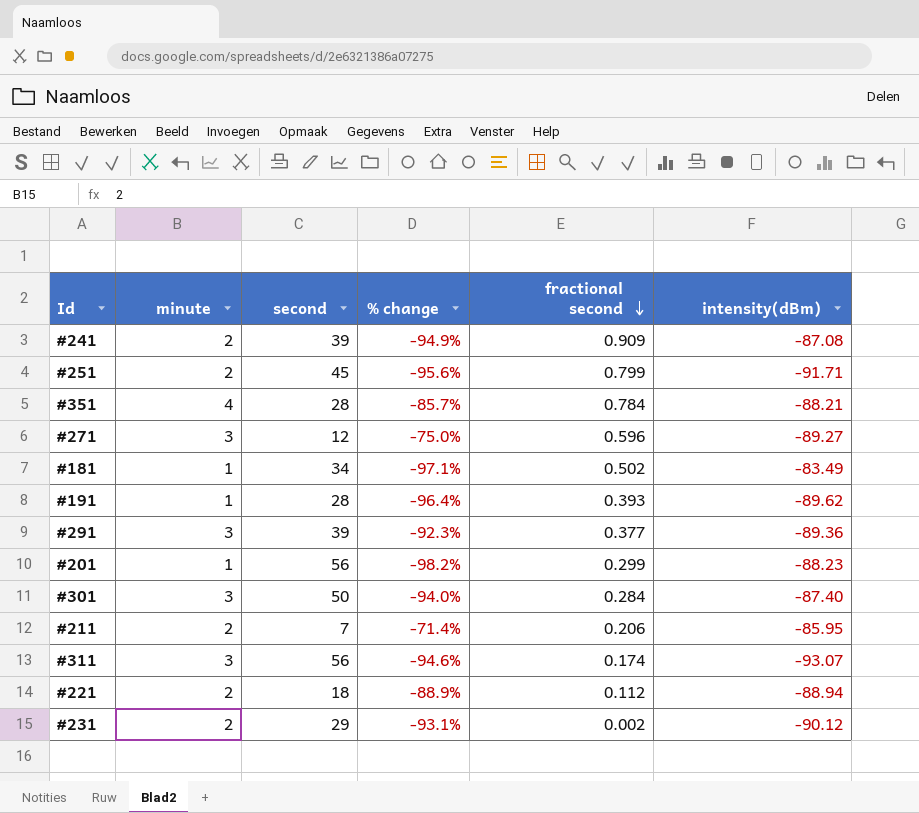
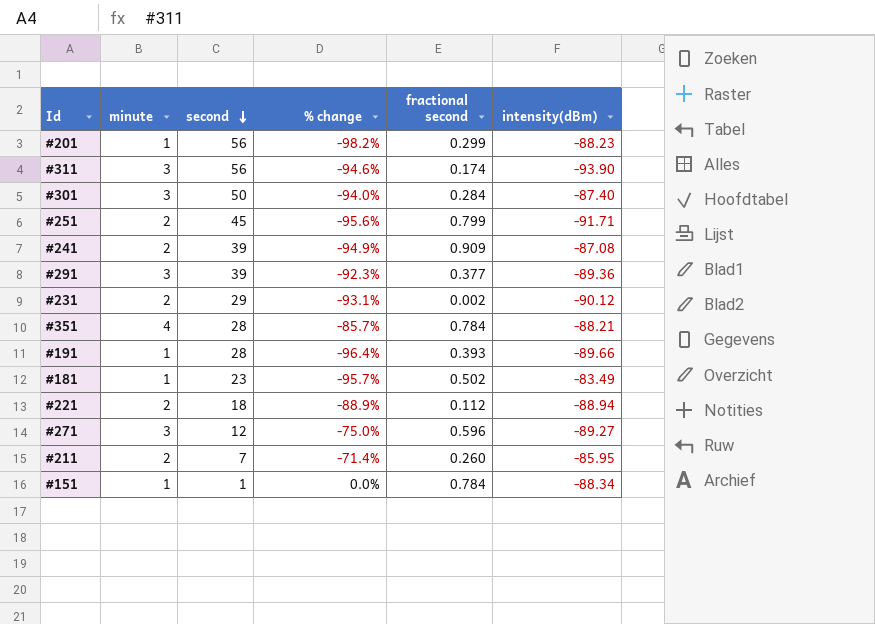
row order: fractional second descending -> second descending
#311 | intensity(dBm): -93.07 -> -93.90
#191 | intensity(dBm): -89.62 -> -89.66
#181 | second: 34 -> 23
#181 | % change: -97.1% -> -95.7%
#211 | fractional second: 0.206 -> 0.260
row #151: none -> 1 | 1 | 0.0% | 0.784 | -88.34

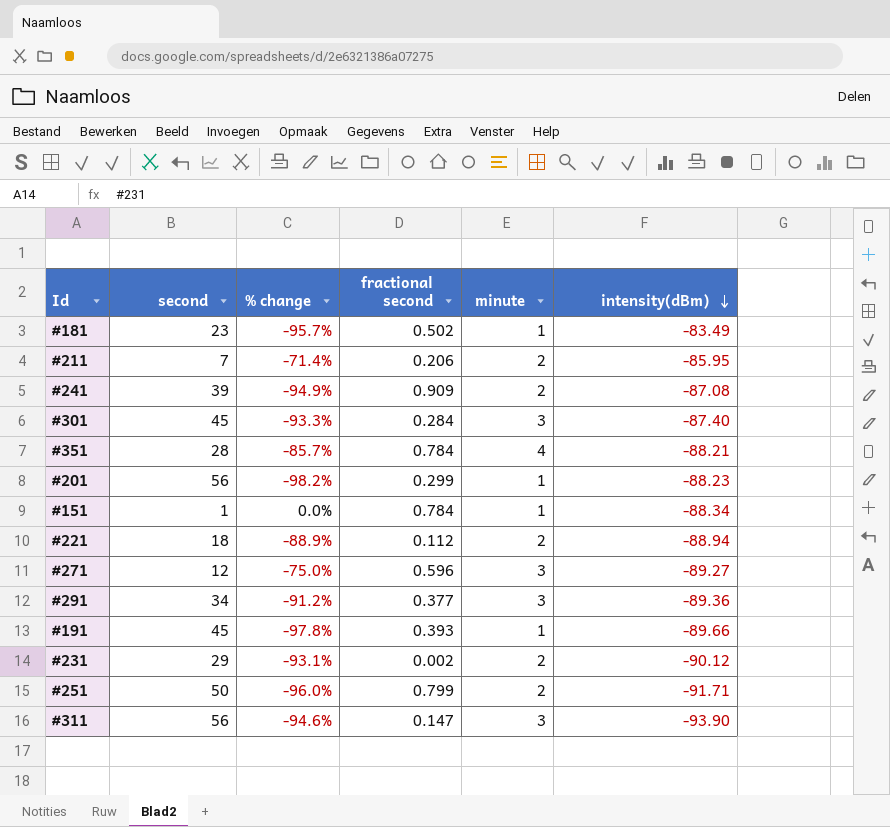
row order: second descending -> intensity(dBm) descending
column minute | position: 2 -> 5
#211 | fractional second: 0.260 -> 0.206
#301 | second: 50 -> 45
#301 | % change: -94.0% -> -93.3%
#291 | second: 39 -> 34
#291 | % change: -92.3% -> -91.2%
#191 | second: 28 -> 45
#191 | % change: -96.4% -> -97.8%
#251 | second: 45 -> 50
#251 | % change: -95.6% -> -96.0%
#311 | fractional second: 0.174 -> 0.147

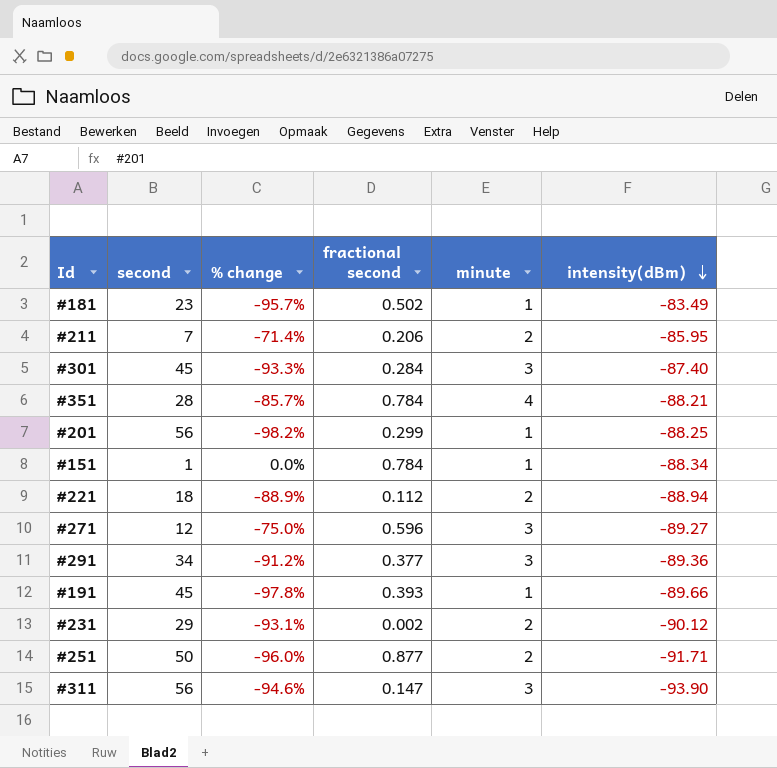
row #241: 39 | -94.9% | 0.909 | 2 | -87.08 -> none
#201 | intensity(dBm): -88.23 -> -88.25
#251 | fractional second: 0.799 -> 0.877

